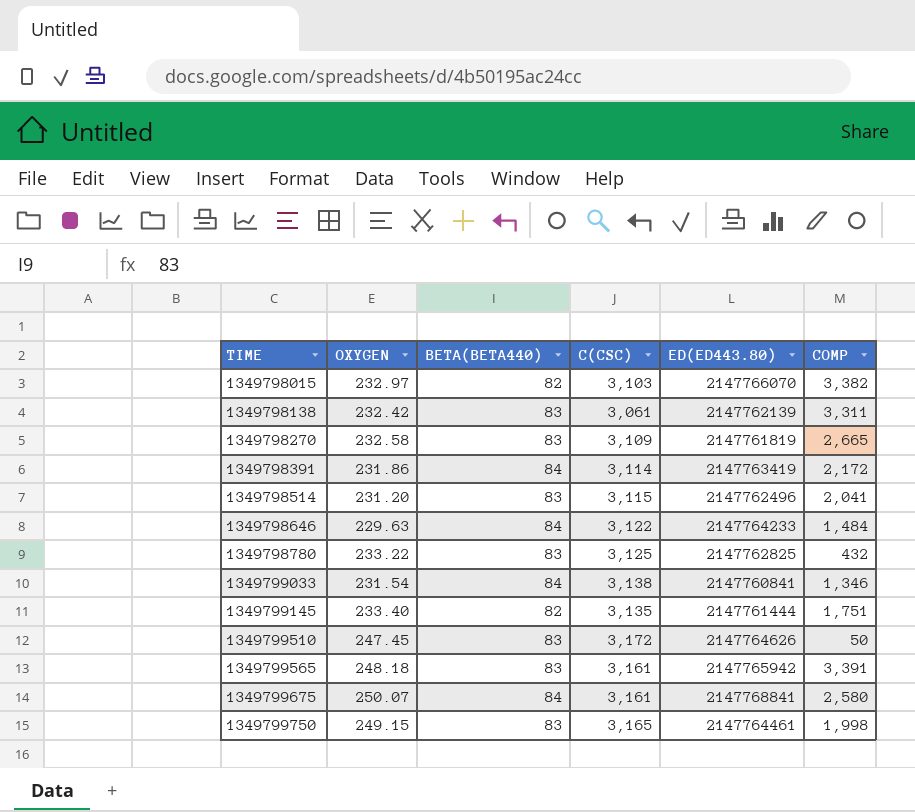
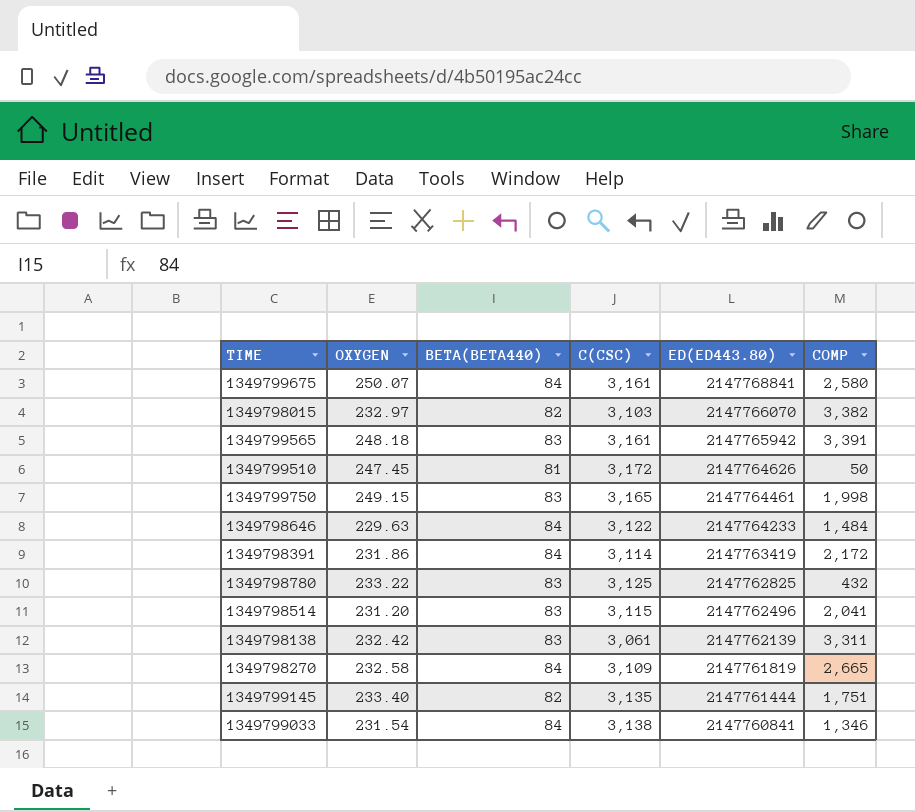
row order: TIME ascending -> ED(ED443.80) descending
1349799510 | BETA(BETA440): 83 -> 81
1349798270 | BETA(BETA440): 83 -> 84

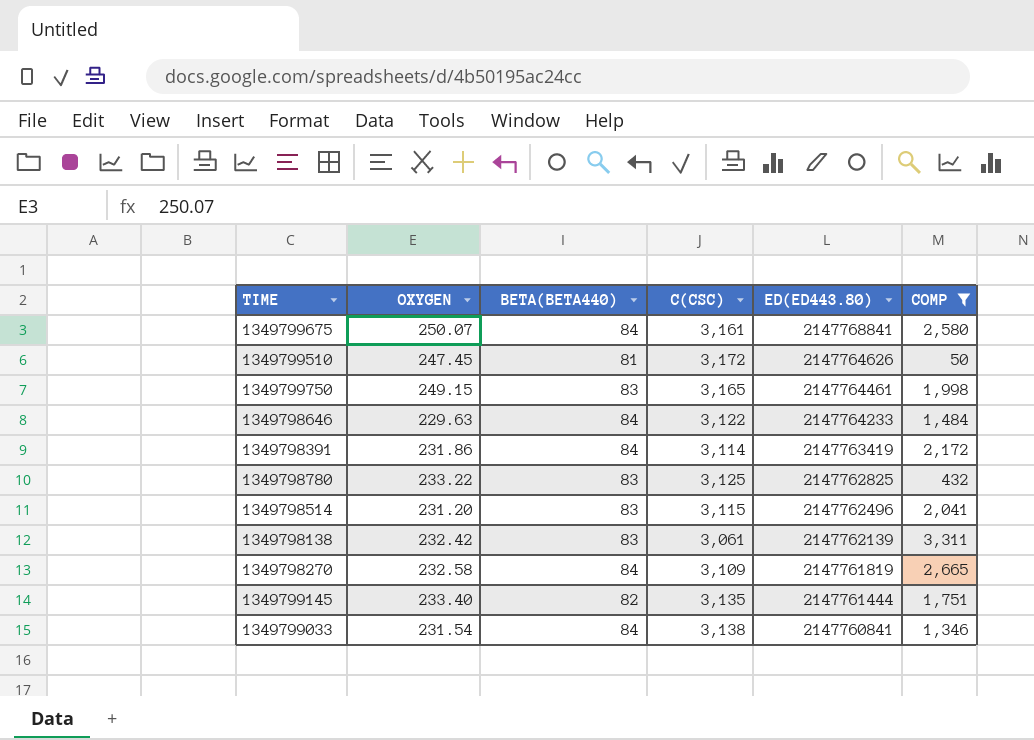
filter: none -> COMP <= 3,311

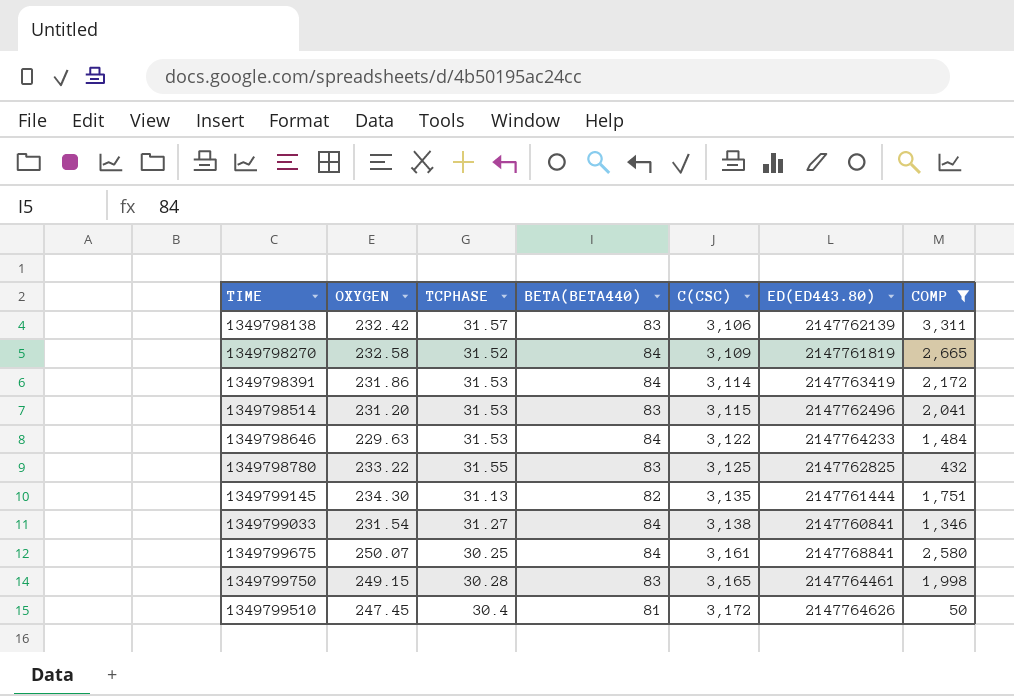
row order: ED(ED443.80) descending -> C(CSC) ascending
column TCPHASE | position: none -> 3
1349798138 | C(CSC): 3,061 -> 3,106
1349799145 | OXYGEN: 233.40 -> 234.30

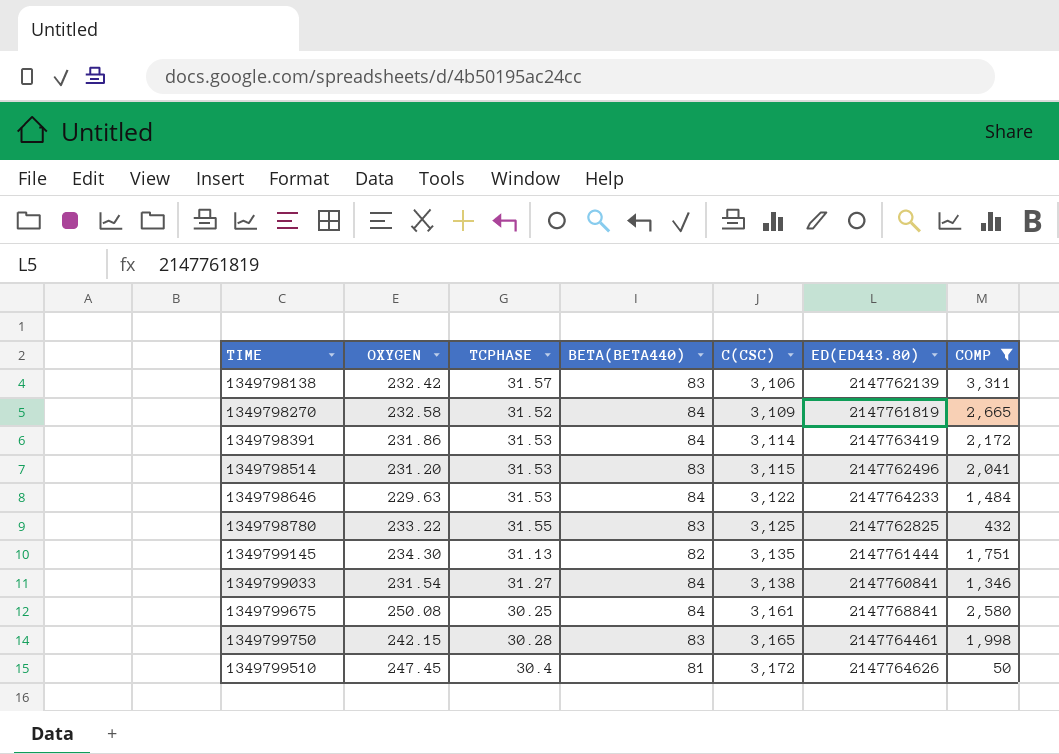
1349799675 | OXYGEN: 250.07 -> 250.08
1349799750 | OXYGEN: 249.15 -> 242.15

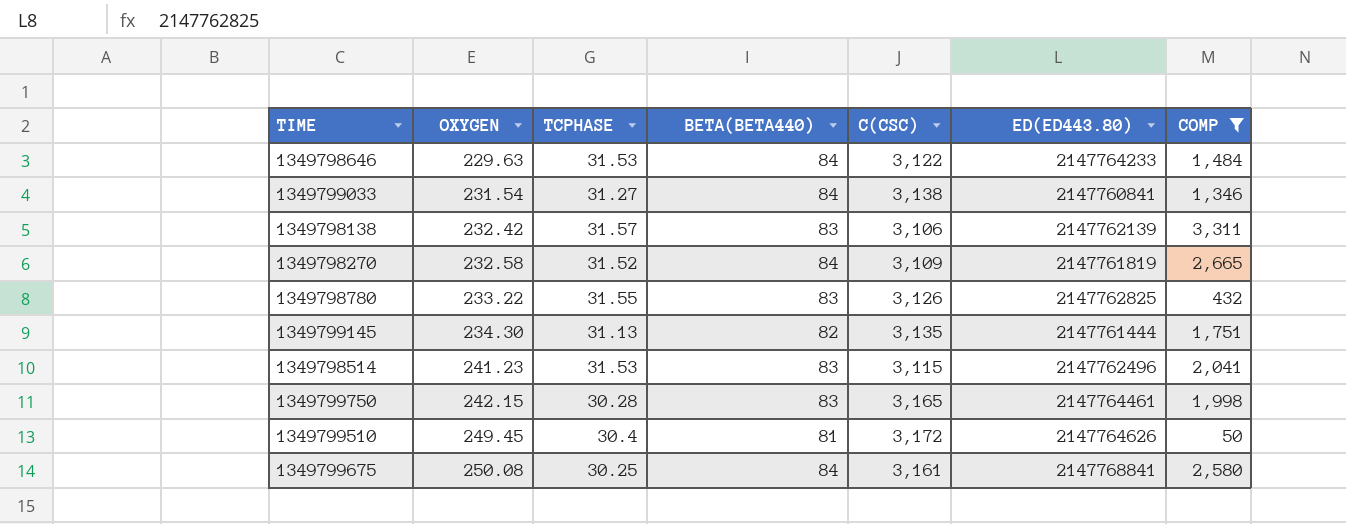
row order: C(CSC) ascending -> OXYGEN ascending
row 1349798391: 231.86 | 31.53 | 84 | 3,114 | 2147763419 | 2,172 -> none
1349798780 | C(CSC): 3,125 -> 3,126
1349798514 | OXYGEN: 231.20 -> 241.23
1349799510 | OXYGEN: 247.45 -> 249.45

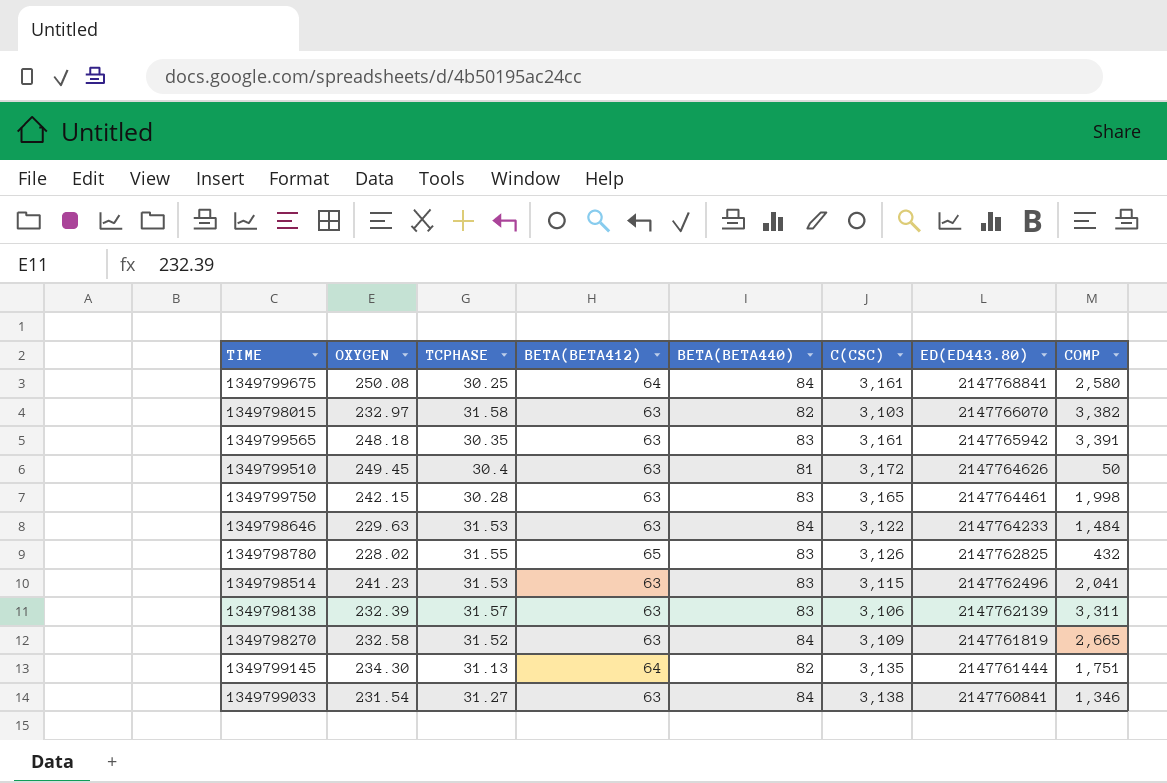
filter: COMP <= 3,311 -> none
row order: OXYGEN ascending -> ED(ED443.80) descending
column BETA(BETA412) | position: none -> 4
1349798780 | OXYGEN: 233.22 -> 228.02
1349798138 | OXYGEN: 232.42 -> 232.39

